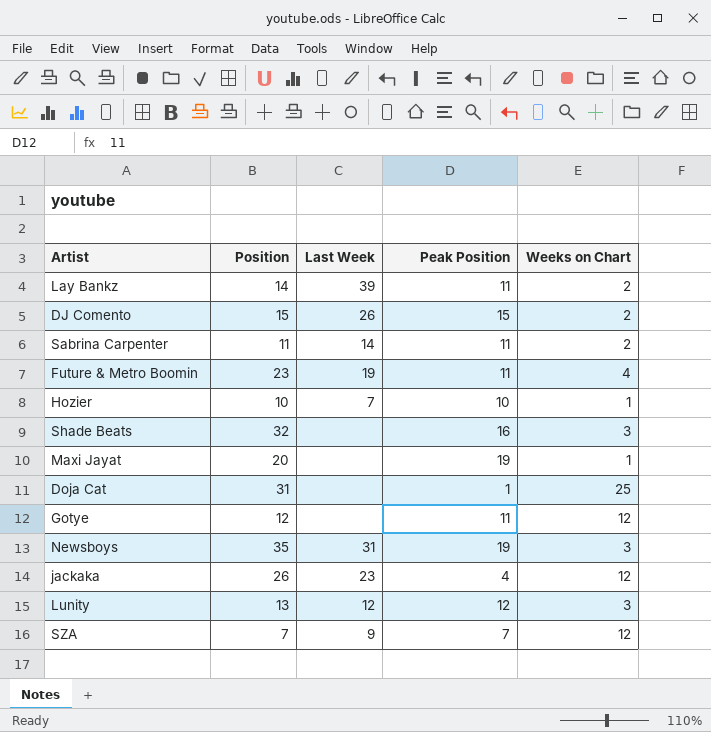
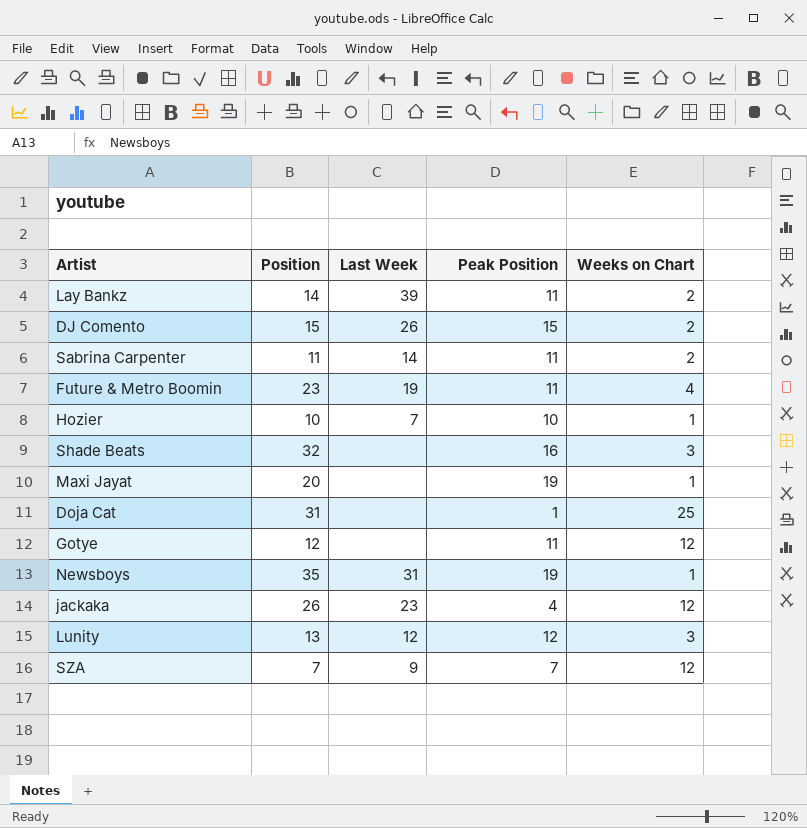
Newsboys | Weeks on Chart: 3 -> 1

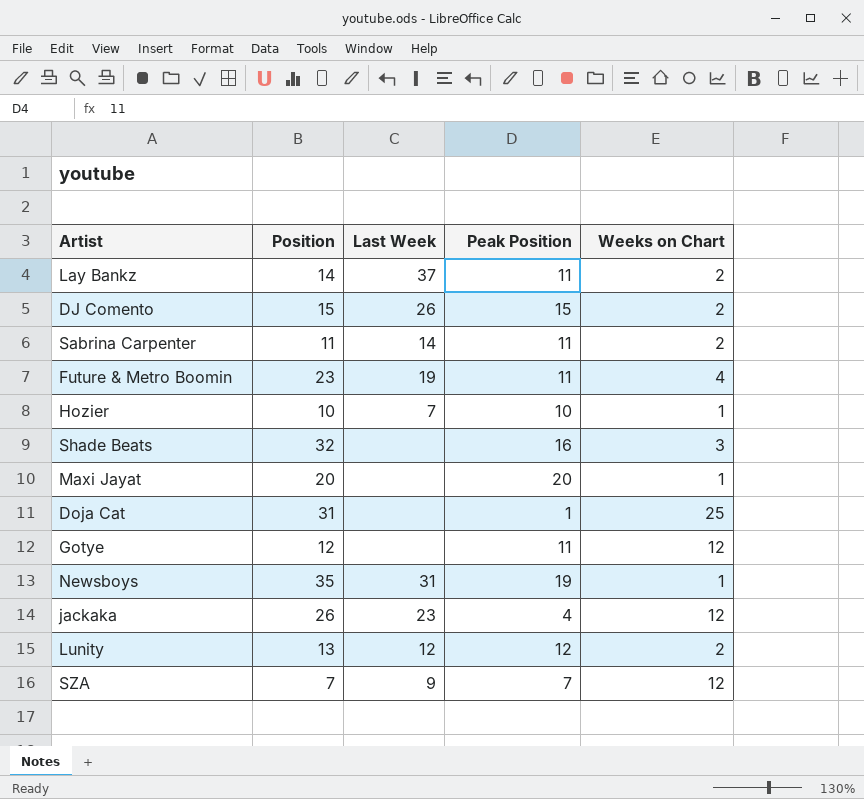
Lay Bankz | Last Week: 39 -> 37
Maxi Jayat | Peak Position: 19 -> 20
Lunity | Weeks on Chart: 3 -> 2

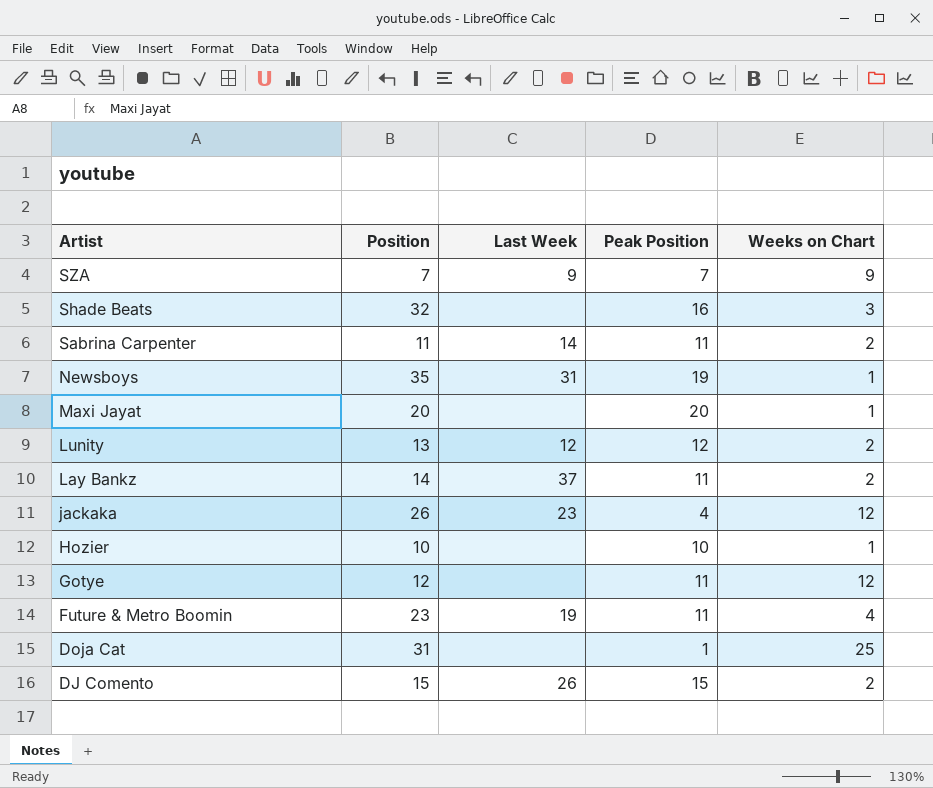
row order: none -> Artist descending
SZA | Weeks on Chart: 12 -> 9
Hozier | Last Week: 7 -> none

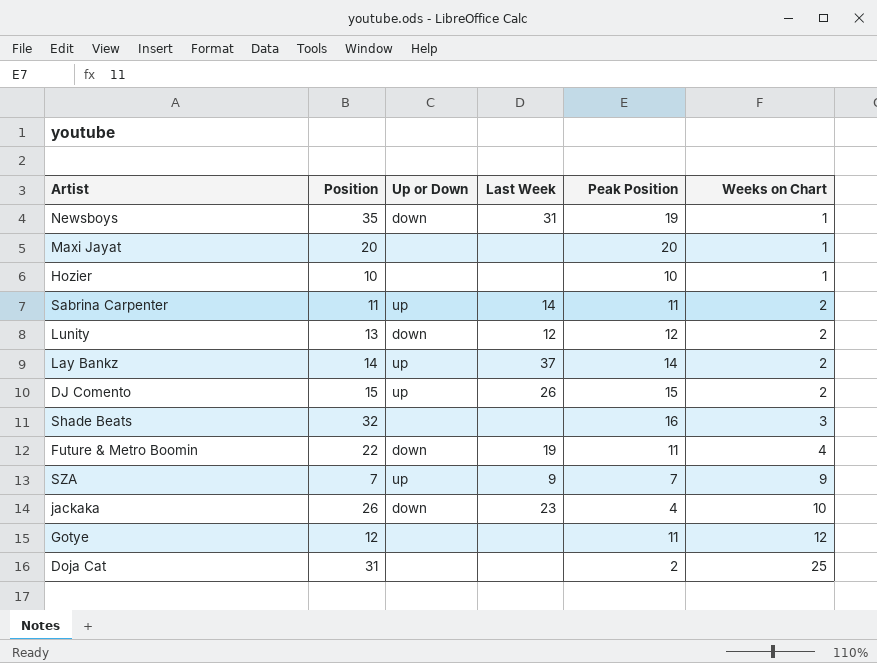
row order: Artist descending -> Weeks on Chart ascending
column Up or Down | position: none -> 3
Lay Bankz | Peak Position: 11 -> 14
Future & Metro Boomin | Position: 23 -> 22
jackaka | Weeks on Chart: 12 -> 10
Doja Cat | Peak Position: 1 -> 2

